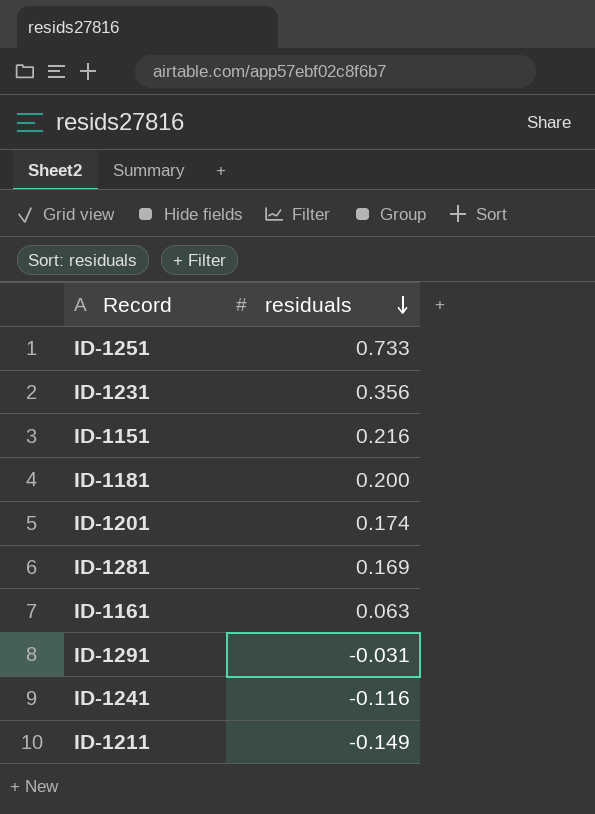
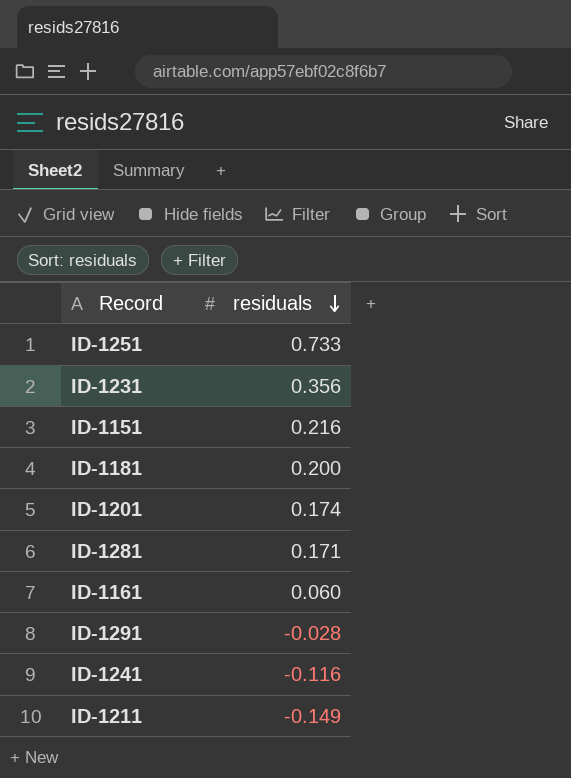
ID-1281 | residuals: 0.169 -> 0.171
ID-1161 | residuals: 0.063 -> 0.060
ID-1291 | residuals: -0.031 -> -0.028

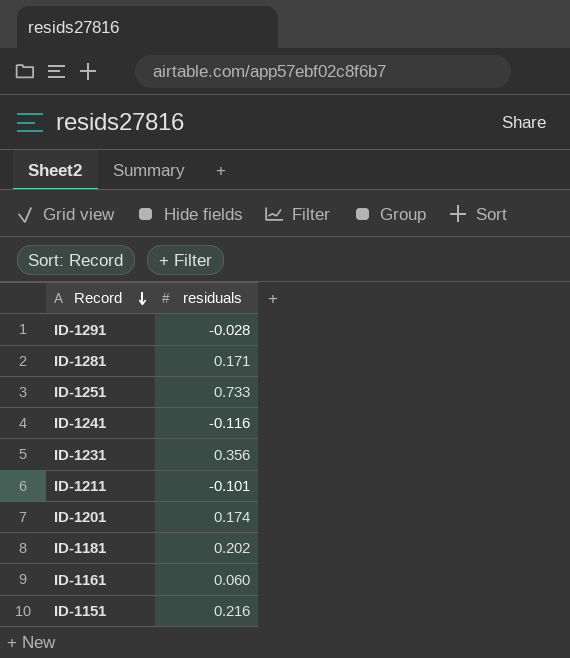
row order: residuals descending -> Record descending
ID-1211 | residuals: -0.149 -> -0.101
ID-1181 | residuals: 0.200 -> 0.202

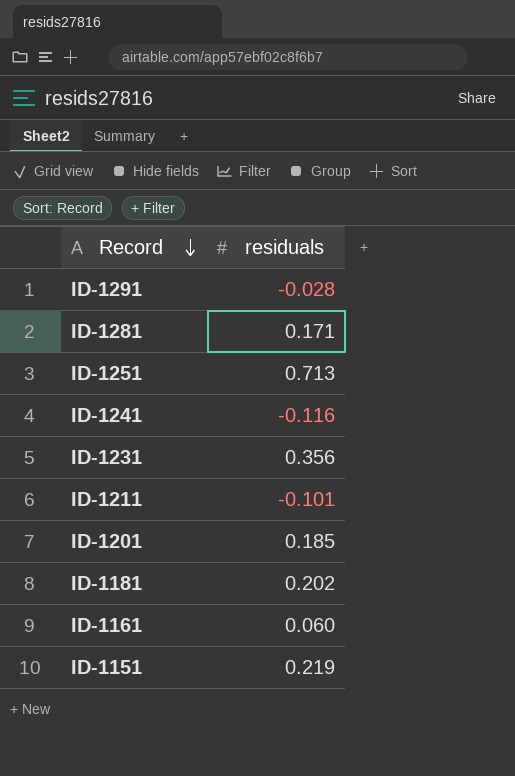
ID-1251 | residuals: 0.733 -> 0.713
ID-1201 | residuals: 0.174 -> 0.185
ID-1151 | residuals: 0.216 -> 0.219

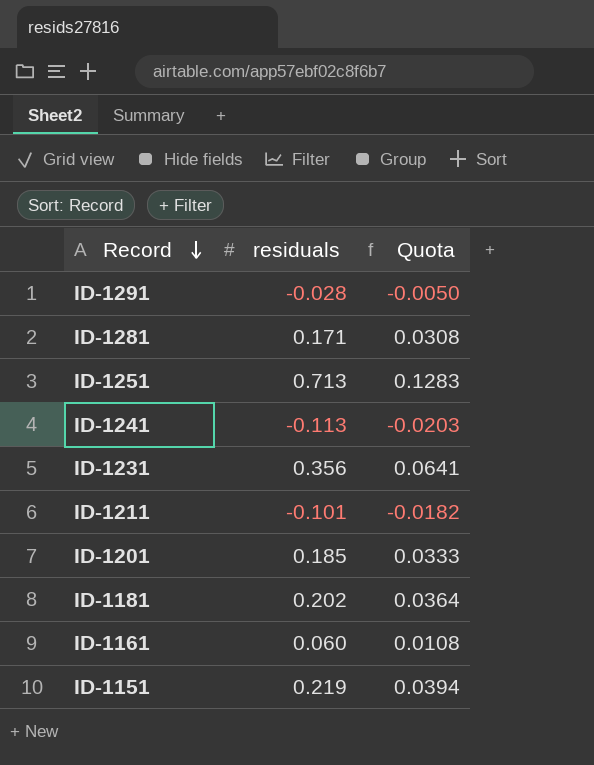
column Quota | formula: none -> [residuals] * 0.18
ID-1241 | residuals: -0.116 -> -0.113

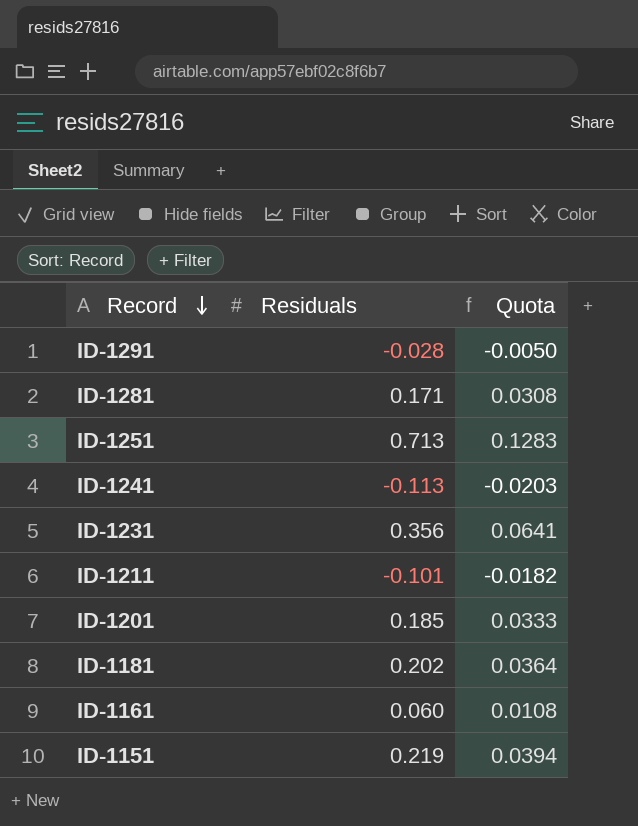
column name: residuals -> Residuals

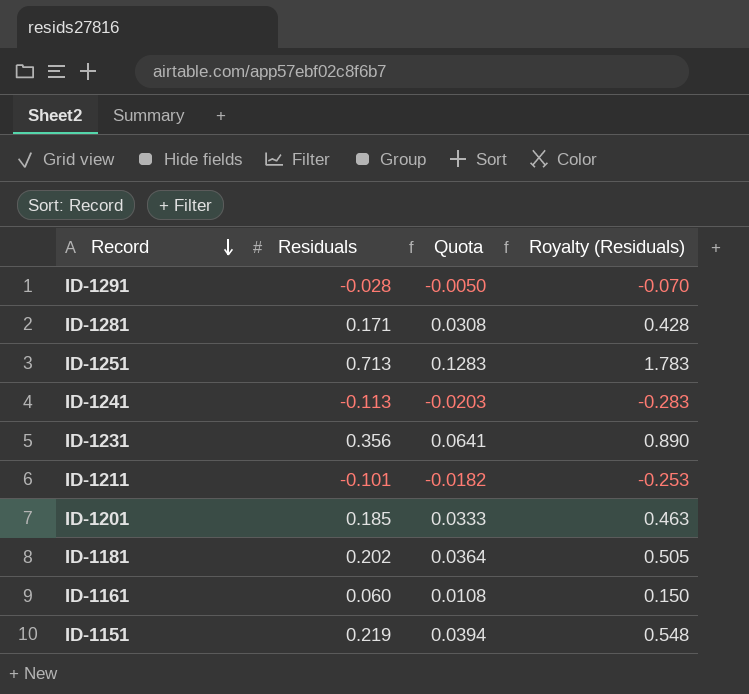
column Royalty (Residuals) | formula: none -> [Residuals] * 2.5

